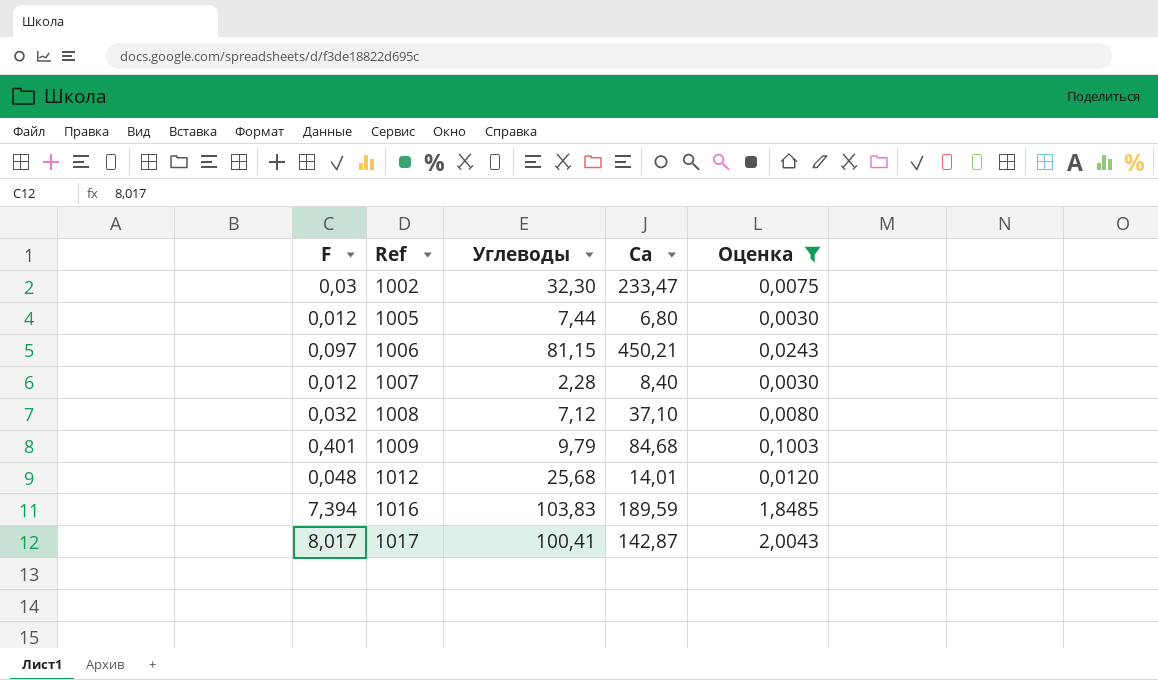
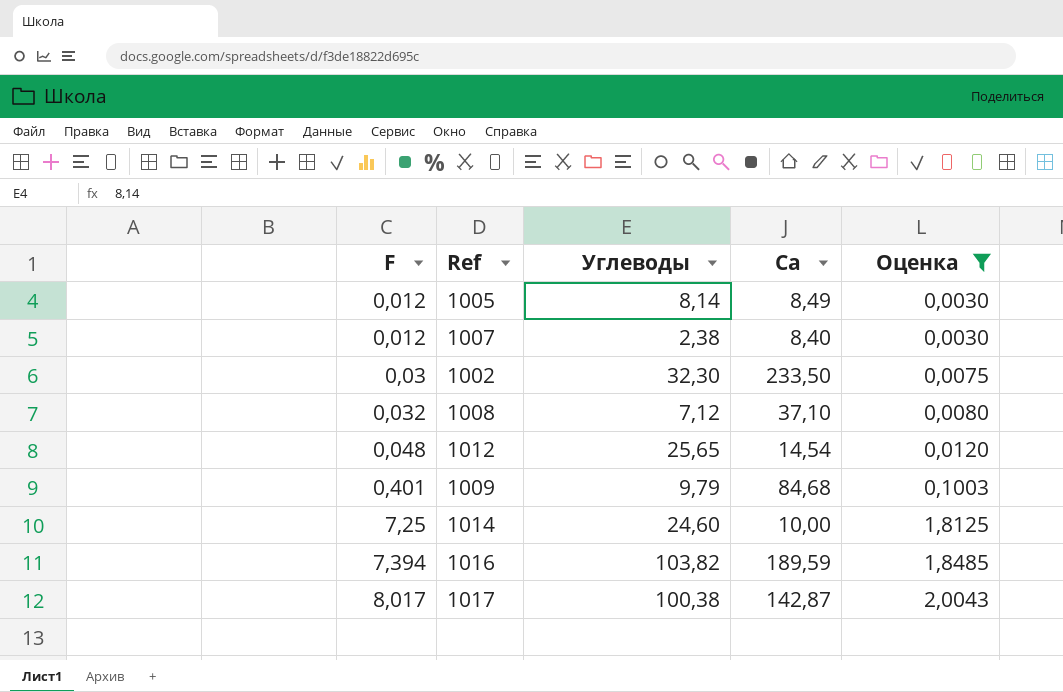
row order: Ref ascending -> F ascending
row 1006: 0,097 | 81,15 | 450,21 | 0,0243 -> none
1005 | Углеводы: 7,44 -> 8,14
1005 | Ca: 6,80 -> 8,49
1007 | Углеводы: 2,28 -> 2,38
1002 | Ca: 233,47 -> 233,50
1012 | Углеводы: 25,68 -> 25,65
1012 | Ca: 14,01 -> 14,54
row 1014: none -> 7,25 | 24,60 | 10,00 | 1,8125
1016 | Углеводы: 103,83 -> 103,82
1017 | Углеводы: 100,41 -> 100,38

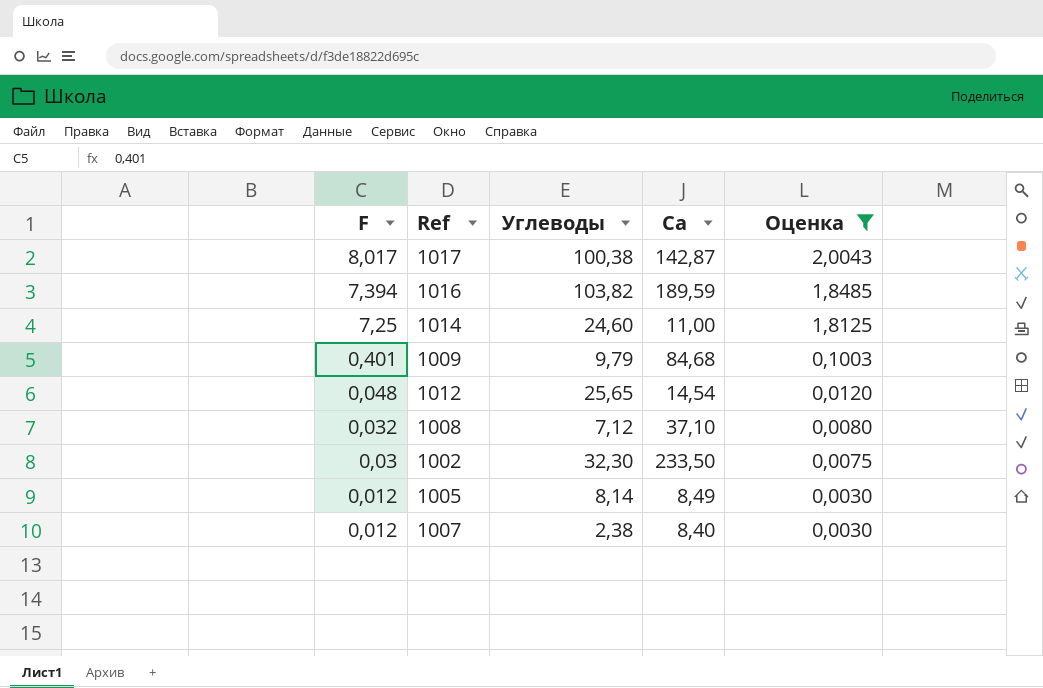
row order: F ascending -> F descending
1014 | Ca: 10,00 -> 11,00

